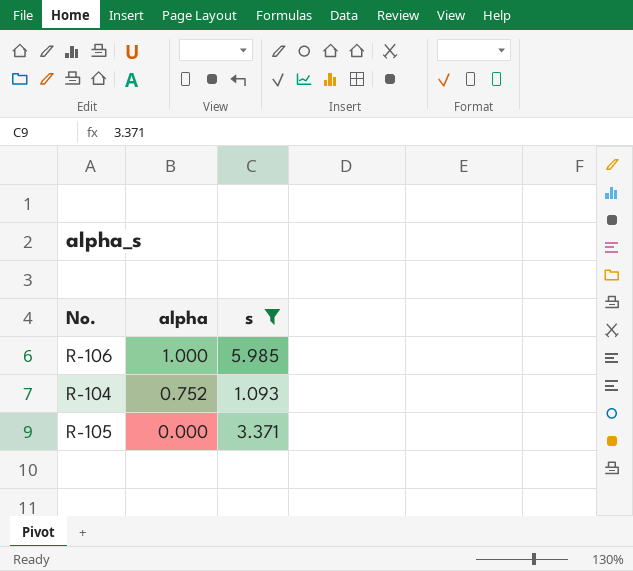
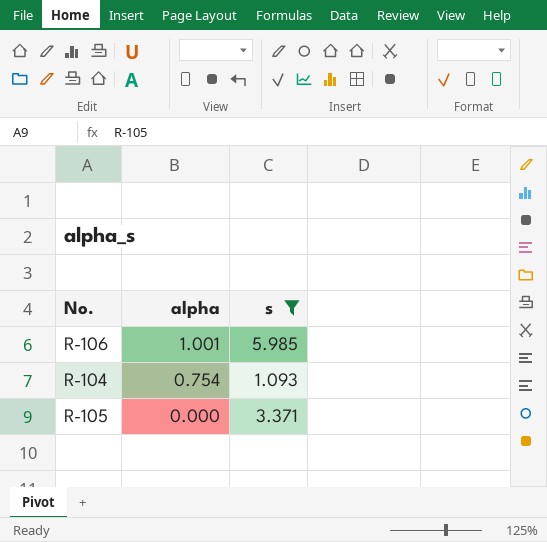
R-106 | alpha: 1.000 -> 1.001
R-104 | alpha: 0.752 -> 0.754

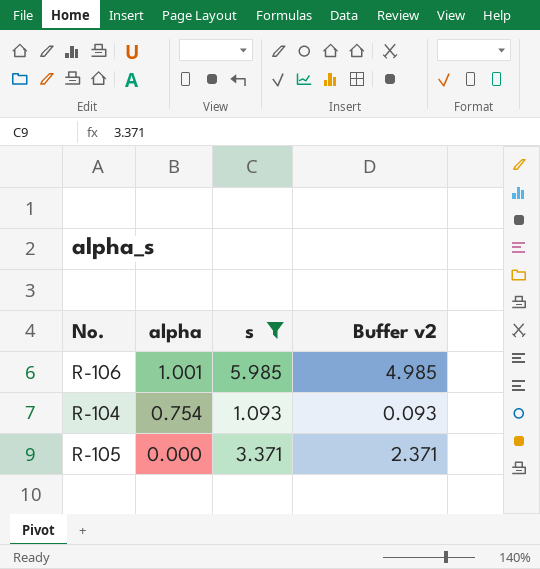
column Buffer v2 | formula: none -> [s] - 1

